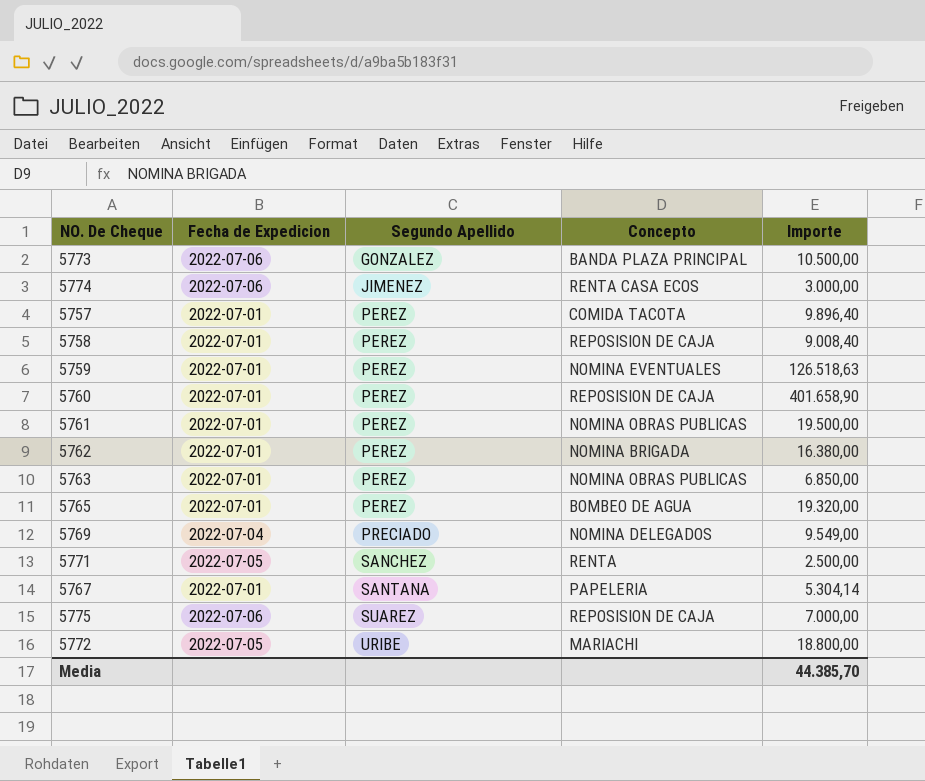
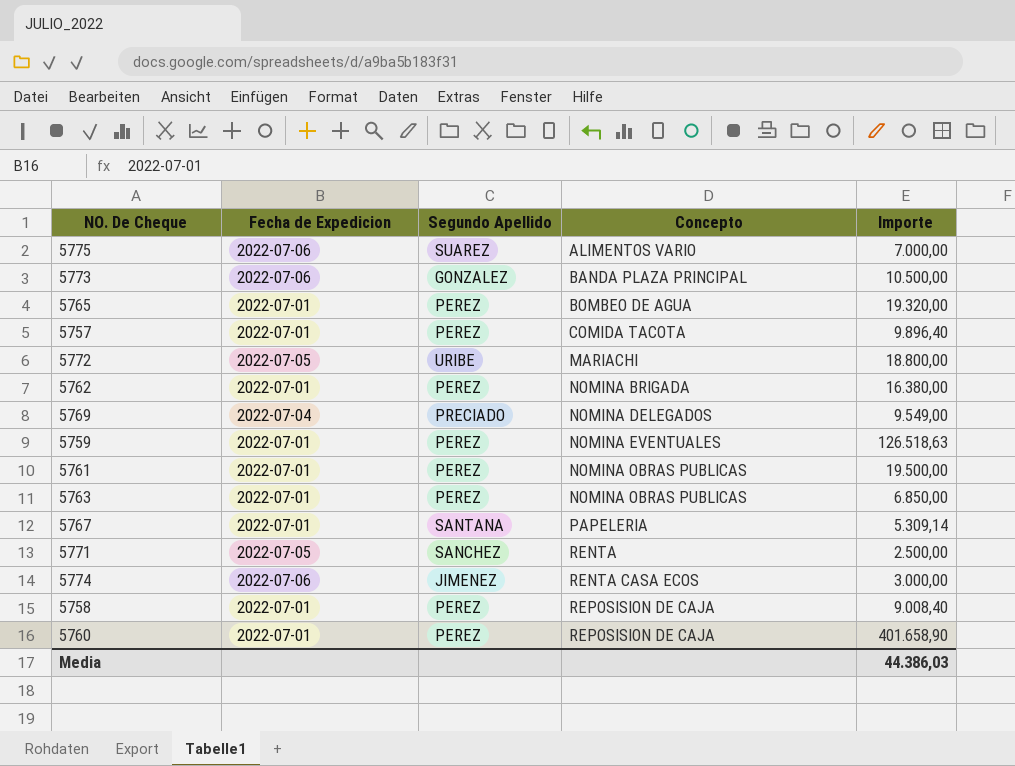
row order: Segundo Apellido ascending -> Concepto ascending
5775 | Concepto: REPOSISION DE CAJA -> ALIMENTOS VARIO
5767 | Importe: 5.304,14 -> 5.309,14
Media | Importe: 44.385,70 -> 44.386,03

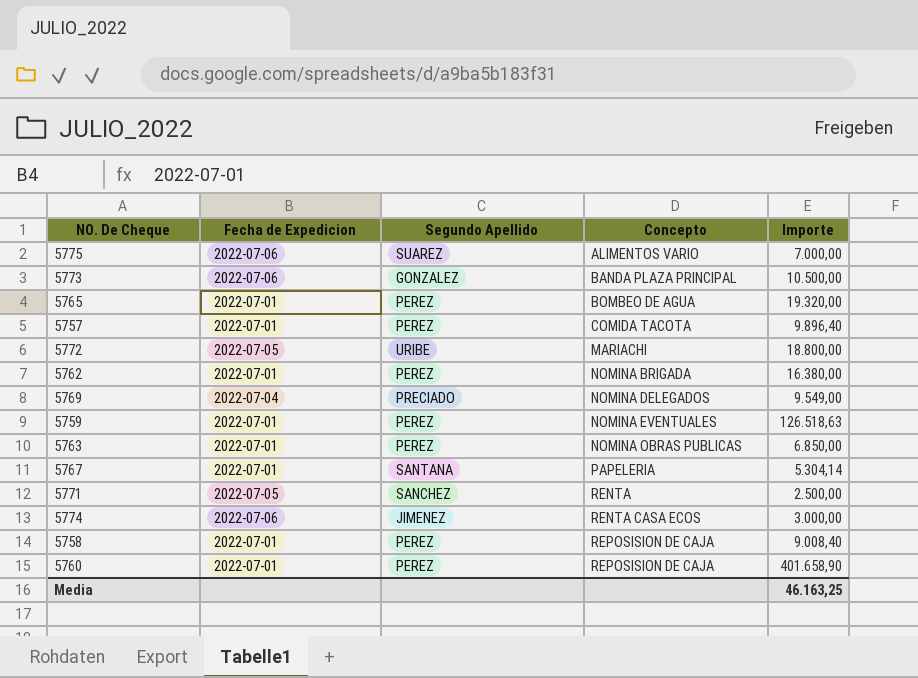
row 5761: 2022-07-01 | PEREZ | NOMINA OBRAS PUBLICAS | 19.500,00 -> none
5767 | Importe: 5.309,14 -> 5.304,14
Media | Importe: 44.386,03 -> 46.163,25

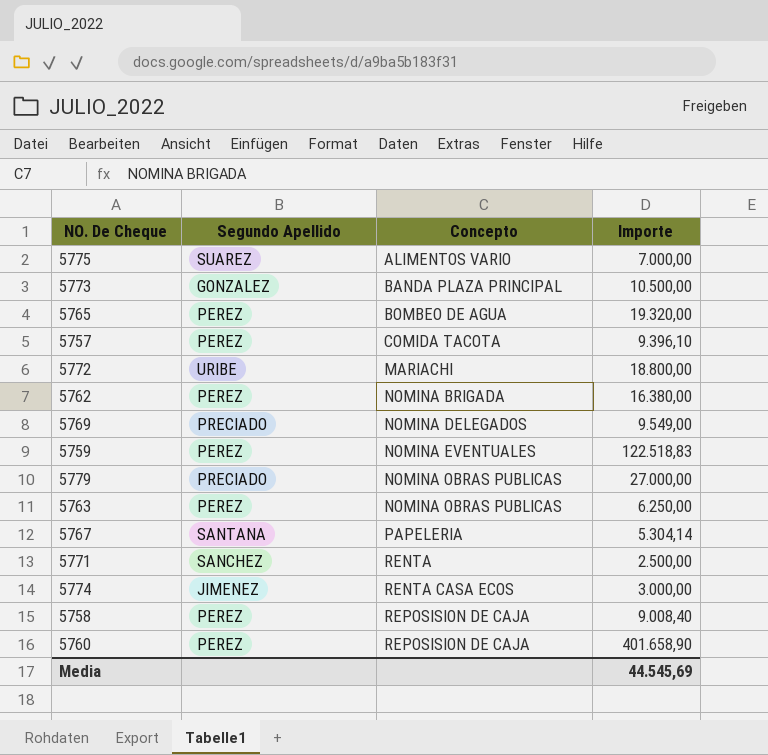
column Fecha de Expedicion | position: 2 -> none
5757 | Importe: 9.896,40 -> 9.396,10
5759 | Importe: 126.518,63 -> 122.518,83
row 5779: none -> PRECIADO | NOMINA OBRAS PUBLICAS | 27.000,00
5763 | Importe: 6.850,00 -> 6.250,00
Media | Importe: 46.163,25 -> 44.545,69

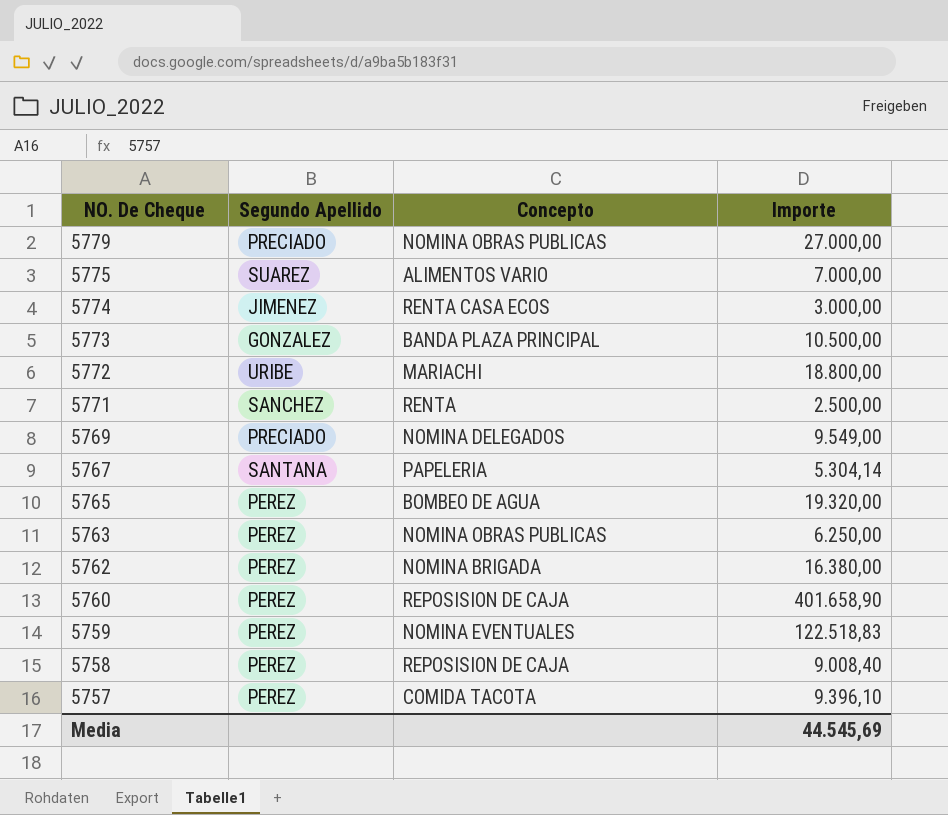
row order: Concepto ascending -> NO. De Cheque descending

